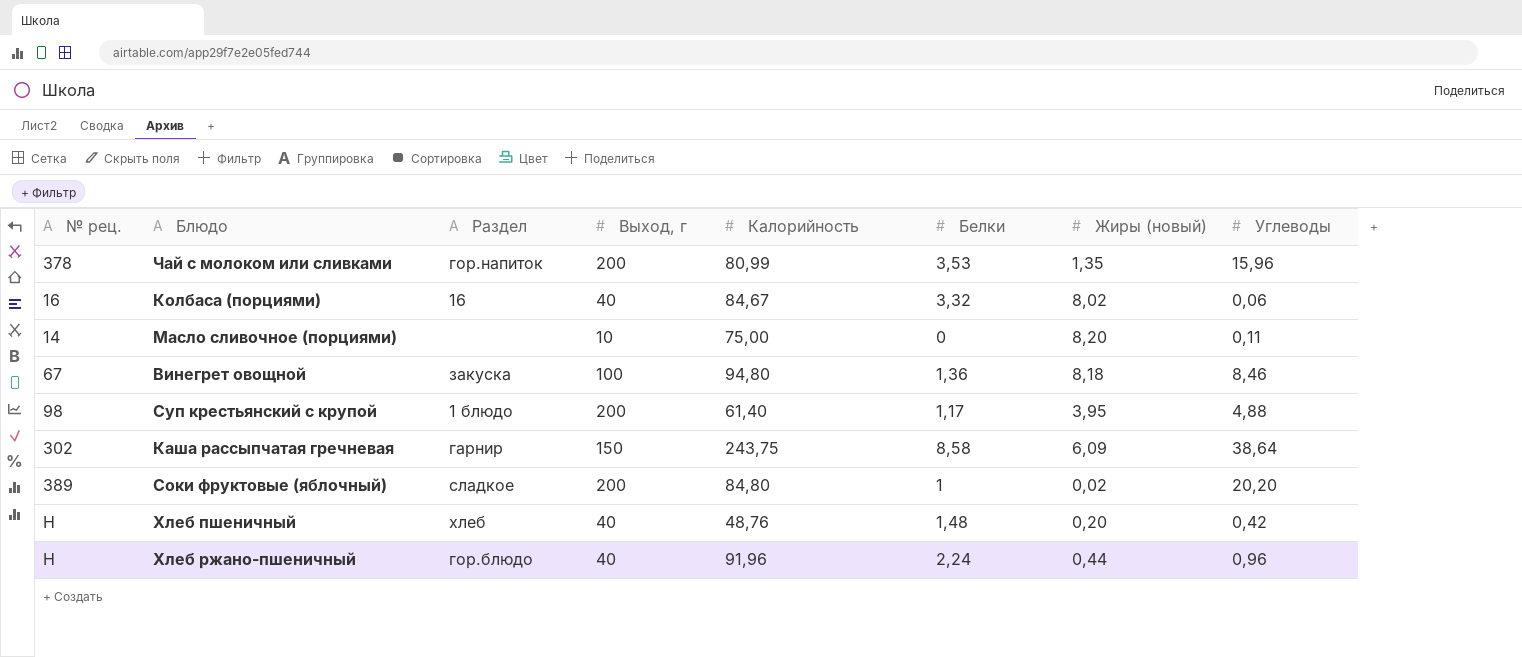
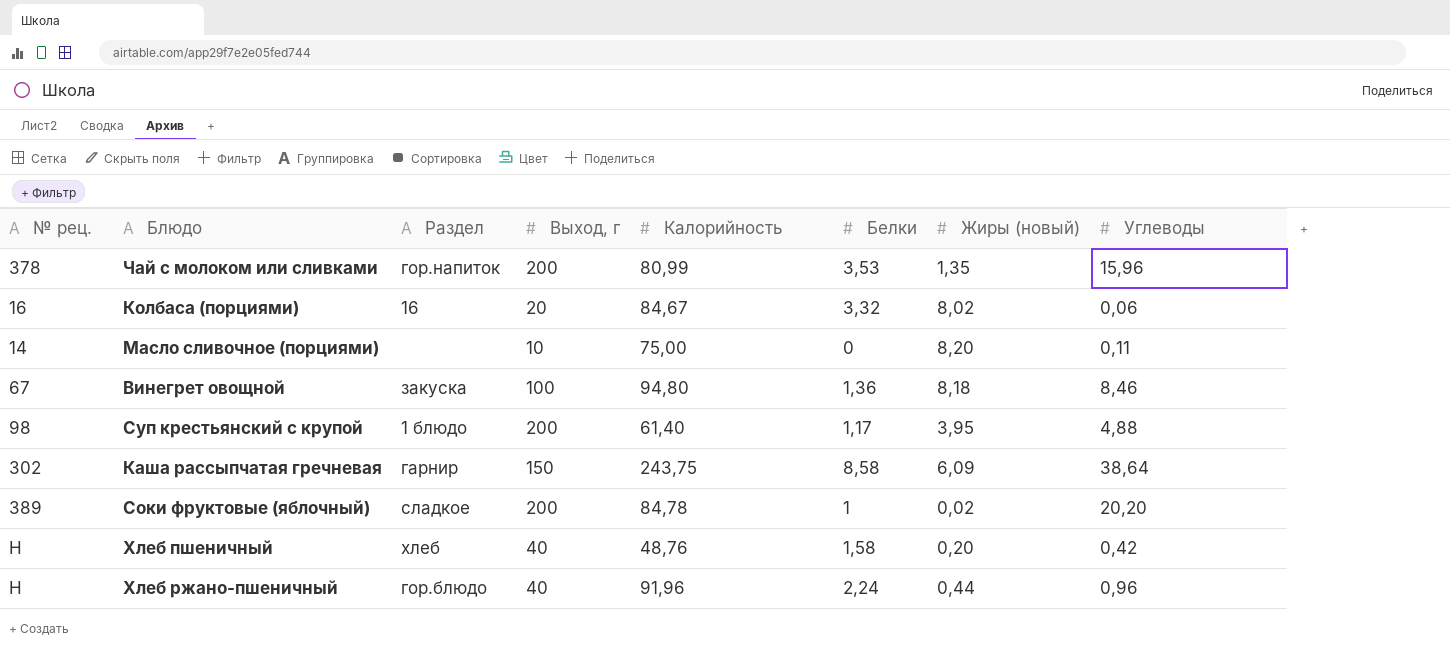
Колбаса (порциями) | Выход, г: 40 -> 20
Соки фруктовые (яблочный) | Калорийность: 84,80 -> 84,78
Хлеб пшеничный | Белки: 1,48 -> 1,58

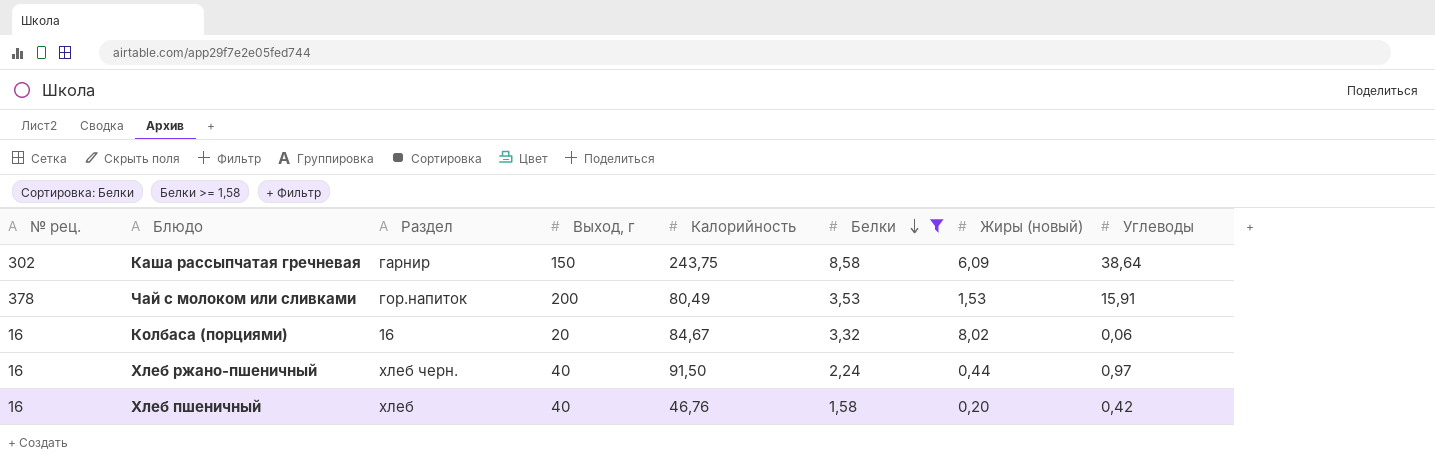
filter: none -> Белки >= 1,58
row order: none -> Белки descending
Чай с молоком или сливками | Калорийность: 80,99 -> 80,49
Чай с молоком или сливками | Жиры (новый): 1,35 -> 1,53
Чай с молоком или сливками | Углеводы: 15,96 -> 15,91
Хлеб ржано-пшеничный | № рец.: Н -> 16
Хлеб ржано-пшеничный | Раздел: гор.блюдо -> хлеб черн.
Хлеб ржано-пшеничный | Калорийность: 91,96 -> 91,50
Хлеб ржано-пшеничный | Углеводы: 0,96 -> 0,97
Хлеб пшеничный | № рец.: Н -> 16
Хлеб пшеничный | Калорийность: 48,76 -> 46,76

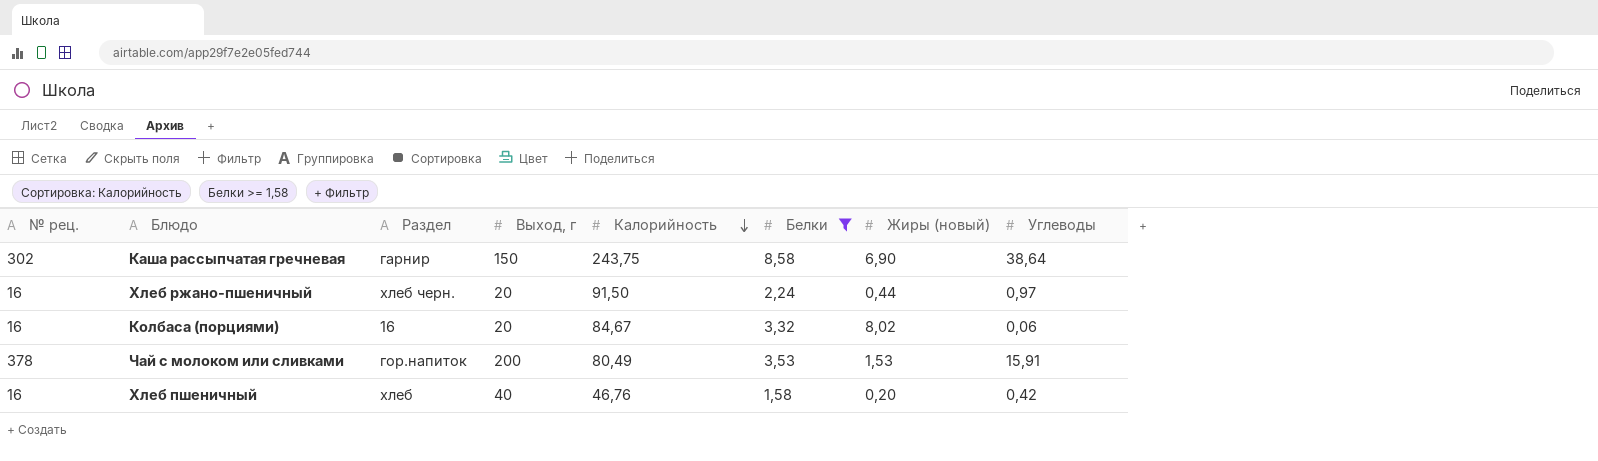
row order: Белки descending -> Калорийность descending
Каша рассыпчатая гречневая | Жиры (новый): 6,09 -> 6,90
Хлеб ржано-пшеничный | Выход, г: 40 -> 20

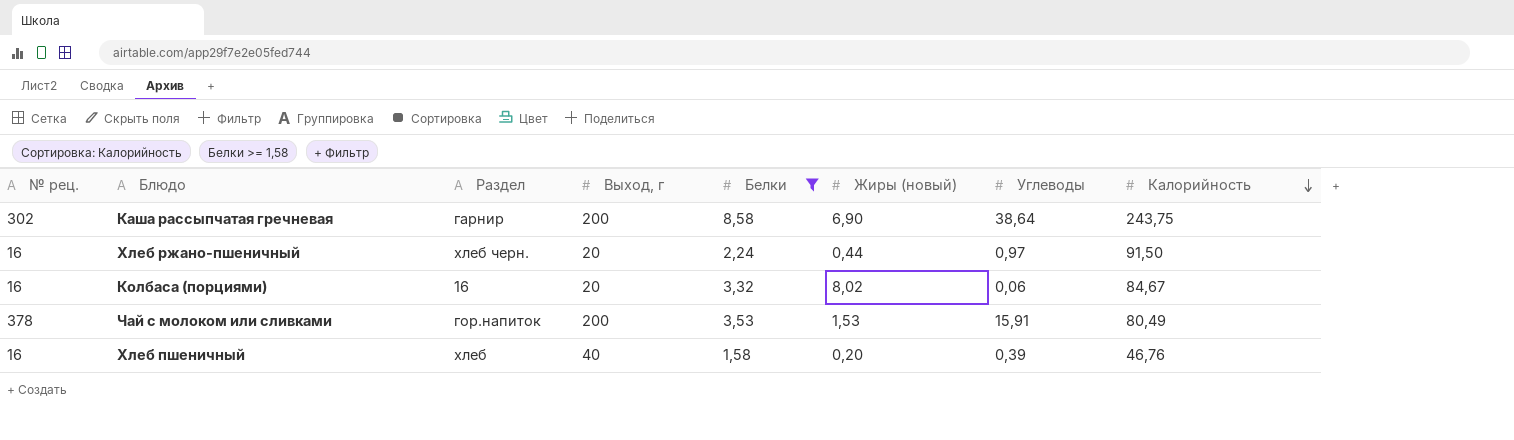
column Калорийность | position: 5 -> 8
Каша рассыпчатая гречневая | Выход, г: 150 -> 200
Хлеб пшеничный | Углеводы: 0,42 -> 0,39

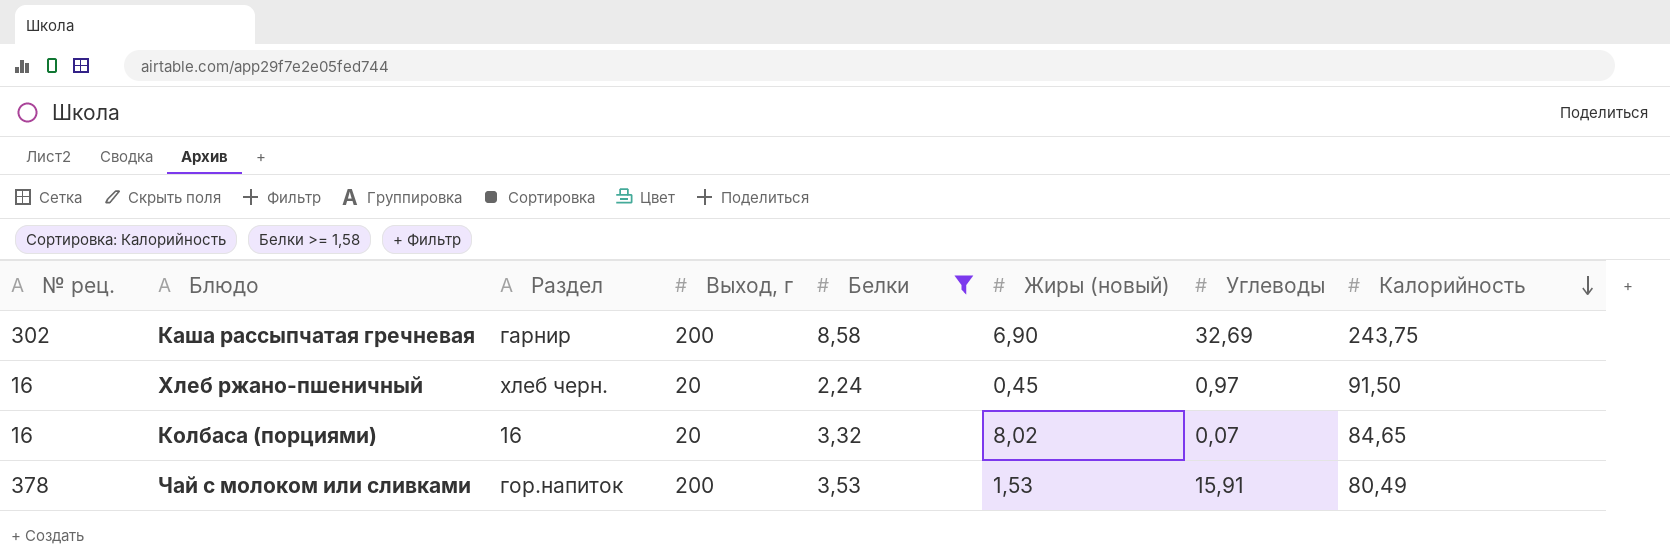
row Хлеб пшеничный: 16 | хлеб | 40 | 1,58 | 0,20 | 0,39 | 46,76 -> none
Каша рассыпчатая гречневая | Углеводы: 38,64 -> 32,69
Хлеб ржано-пшеничный | Жиры (новый): 0,44 -> 0,45
Колбаса (порциями) | Углеводы: 0,06 -> 0,07
Колбаса (порциями) | Калорийность: 84,67 -> 84,65

